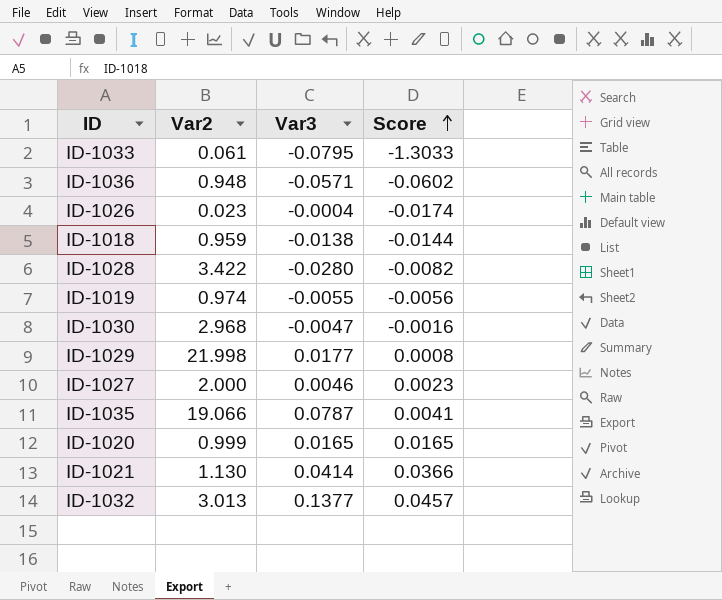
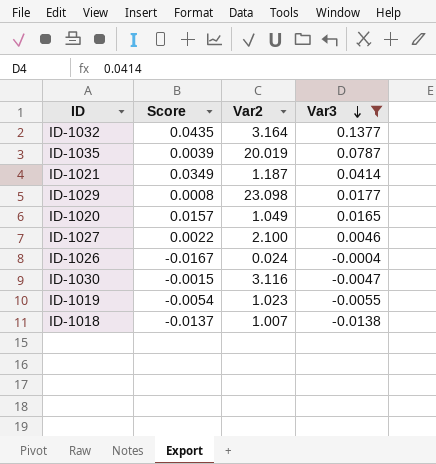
filter: none -> Var3 >= -0.0138
row order: Score ascending -> Var3 descending
column Score | position: 4 -> 2
ID-1032 | Score: 0.0457 -> 0.0435
ID-1032 | Var2: 3.013 -> 3.164
ID-1035 | Score: 0.0041 -> 0.0039
ID-1035 | Var2: 19.066 -> 20.019
ID-1021 | Score: 0.0366 -> 0.0349
ID-1021 | Var2: 1.130 -> 1.187
ID-1029 | Var2: 21.998 -> 23.098
ID-1020 | Score: 0.0165 -> 0.0157
ID-1020 | Var2: 0.999 -> 1.049
ID-1027 | Score: 0.0023 -> 0.0022
ID-1027 | Var2: 2.000 -> 2.100
ID-1026 | Score: -0.0174 -> -0.0167
ID-1026 | Var2: 0.023 -> 0.024
ID-1030 | Score: -0.0016 -> -0.0015
ID-1030 | Var2: 2.968 -> 3.116
ID-1019 | Score: -0.0056 -> -0.0054
ID-1019 | Var2: 0.974 -> 1.023
ID-1018 | Score: -0.0144 -> -0.0137
ID-1018 | Var2: 0.959 -> 1.007

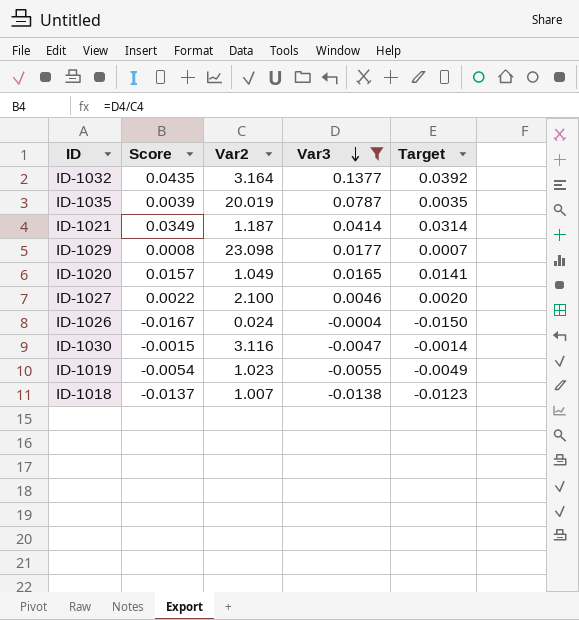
column Target | formula: none -> [Score] * 0.9

